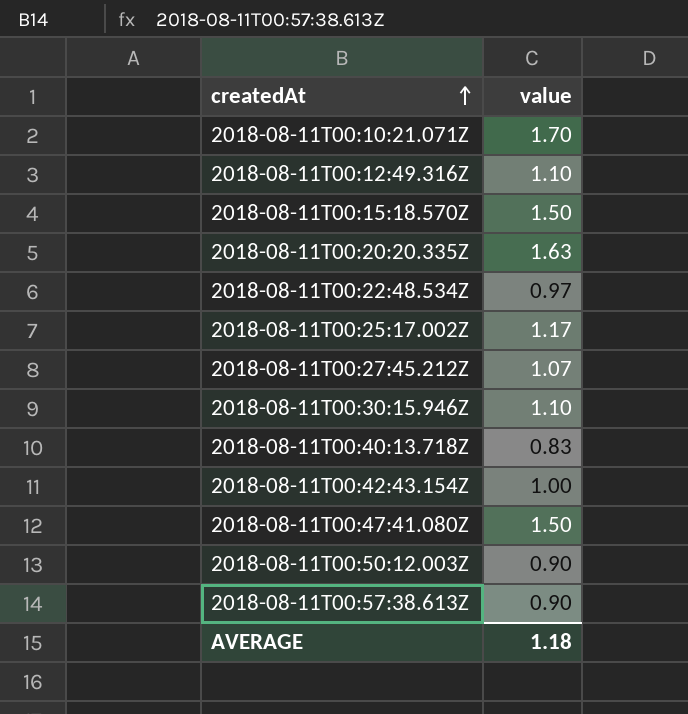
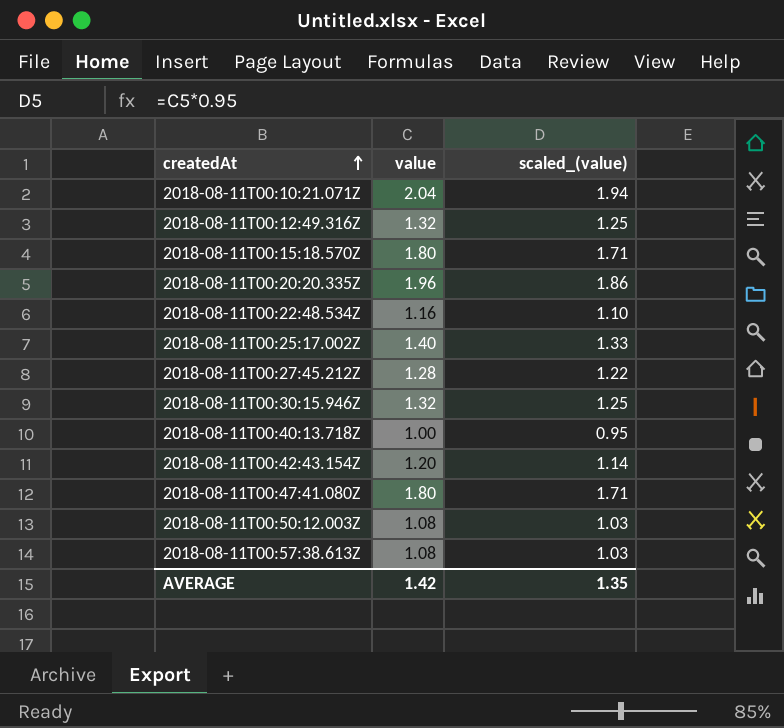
column scaled_(value) | formula: none -> [value] * 0.95
2018-08-11T00:10:21.071Z | value: 1.70 -> 2.04
2018-08-11T00:12:49.316Z | value: 1.10 -> 1.32
2018-08-11T00:15:18.570Z | value: 1.50 -> 1.80
2018-08-11T00:20:20.335Z | value: 1.63 -> 1.96
2018-08-11T00:22:48.534Z | value: 0.97 -> 1.16
2018-08-11T00:25:17.002Z | value: 1.17 -> 1.40
2018-08-11T00:27:45.212Z | value: 1.07 -> 1.28
2018-08-11T00:30:15.946Z | value: 1.10 -> 1.32
2018-08-11T00:40:13.718Z | value: 0.83 -> 1.00
2018-08-11T00:42:43.154Z | value: 1.00 -> 1.20
2018-08-11T00:47:41.080Z | value: 1.50 -> 1.80
2018-08-11T00:50:12.003Z | value: 0.90 -> 1.08
2018-08-11T00:57:38.613Z | value: 0.90 -> 1.08
AVERAGE | value: 1.18 -> 1.42

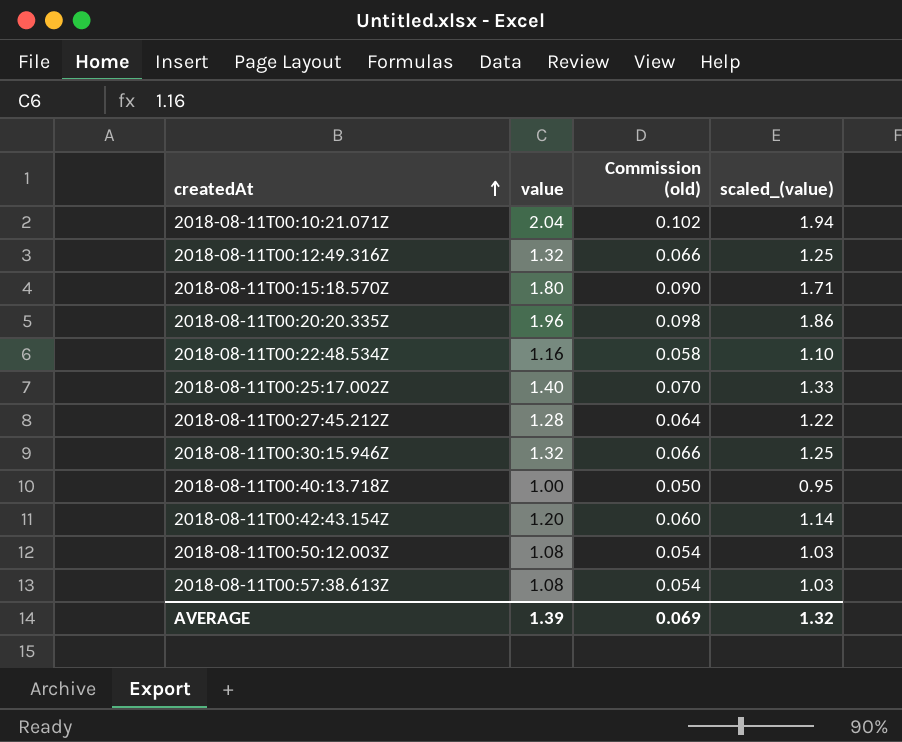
column Commission (old) | formula: none -> [value] * 0.05
row 2018-08-11T00:47:41.080Z: 1.80 | 1.71 -> none
AVERAGE | value: 1.42 -> 1.39
AVERAGE | scaled_(value): 1.35 -> 1.32

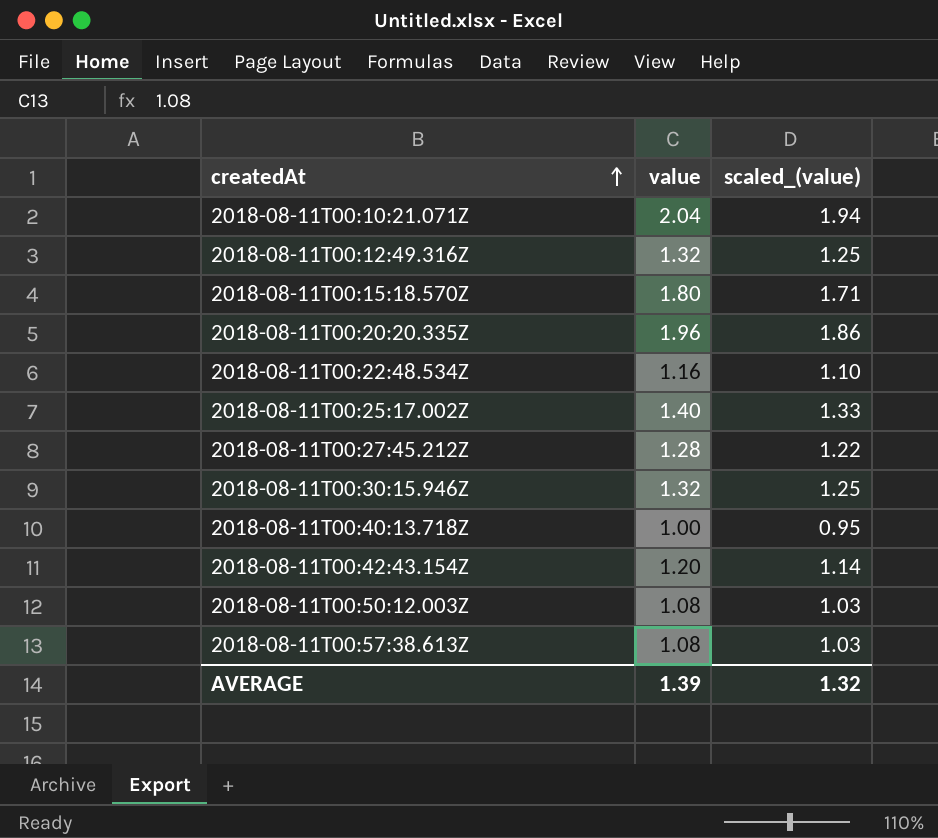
column Commission (old) | formula: [value] * 0.05 -> none

